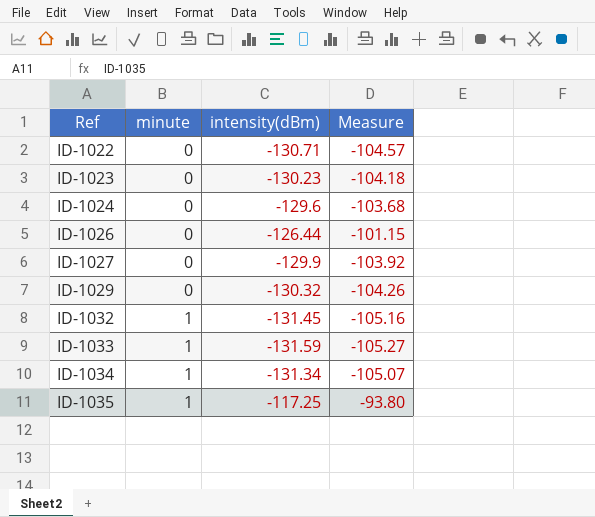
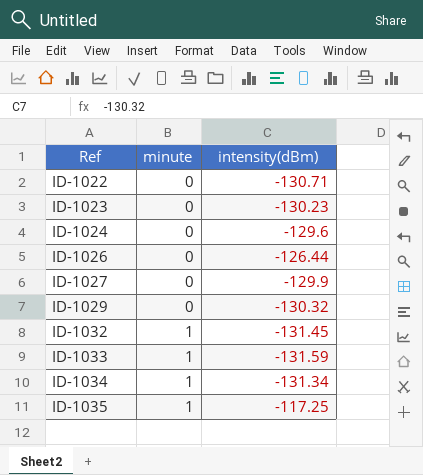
column Measure | formula: [intensity(dBm)] * 0.8 -> none

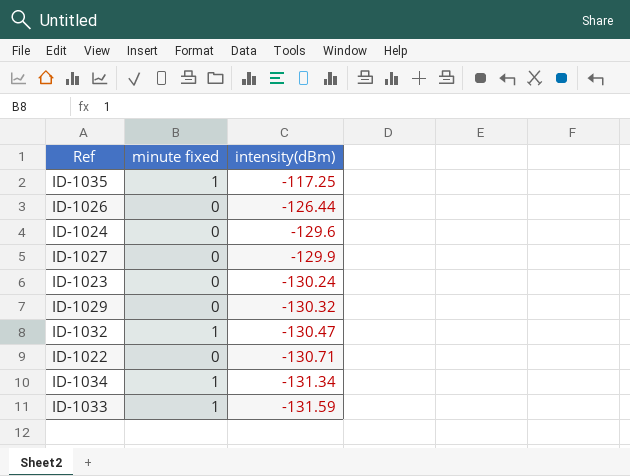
row order: Ref ascending -> intensity(dBm) descending
column name: minute -> minute fixed
ID-1023 | intensity(dBm): -130.23 -> -130.24
ID-1032 | intensity(dBm): -131.45 -> -130.47

